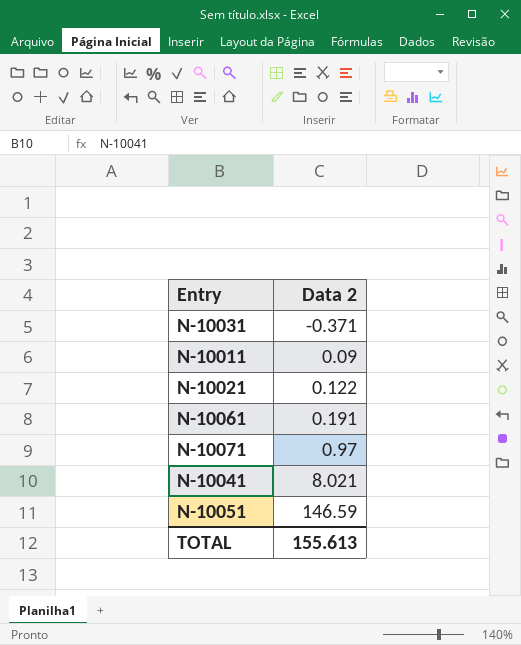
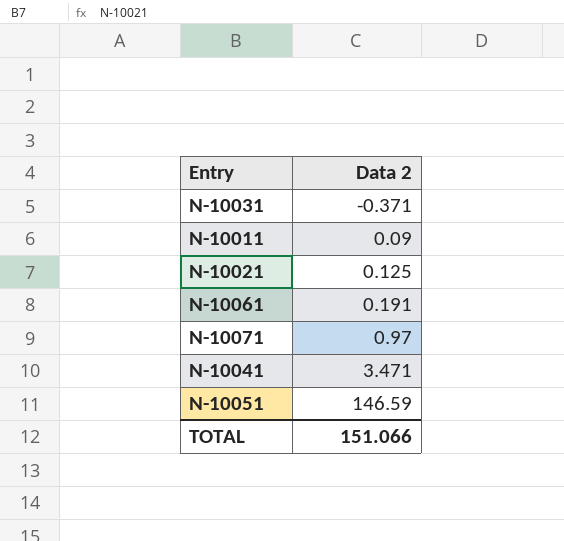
N-10021 | Data 2: 0.122 -> 0.125
N-10041 | Data 2: 8.021 -> 3.471
TOTAL | Data 2: 155.613 -> 151.066

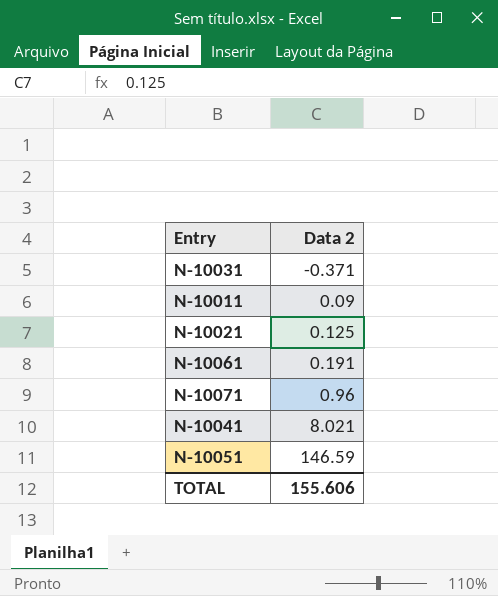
N-10071 | Data 2: 0.97 -> 0.96
N-10041 | Data 2: 3.471 -> 8.021
TOTAL | Data 2: 151.066 -> 155.606

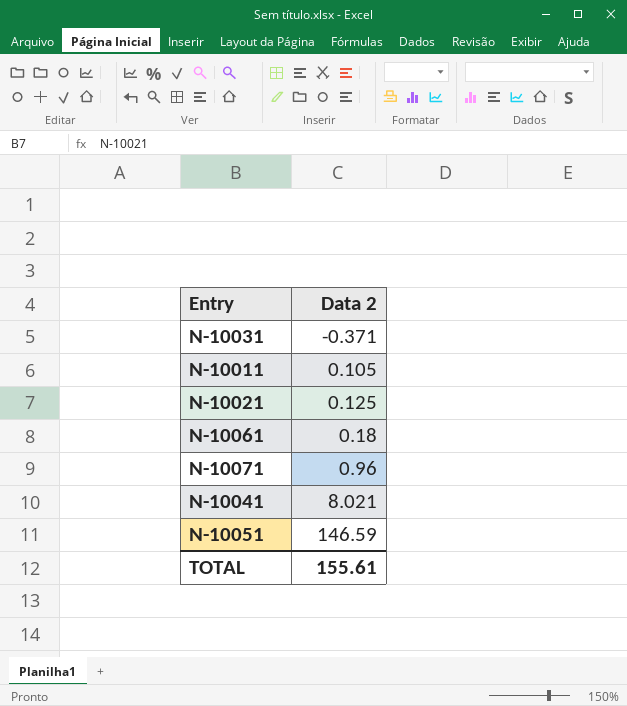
N-10011 | Data 2: 0.09 -> 0.105
N-10061 | Data 2: 0.191 -> 0.18
TOTAL | Data 2: 155.606 -> 155.61

